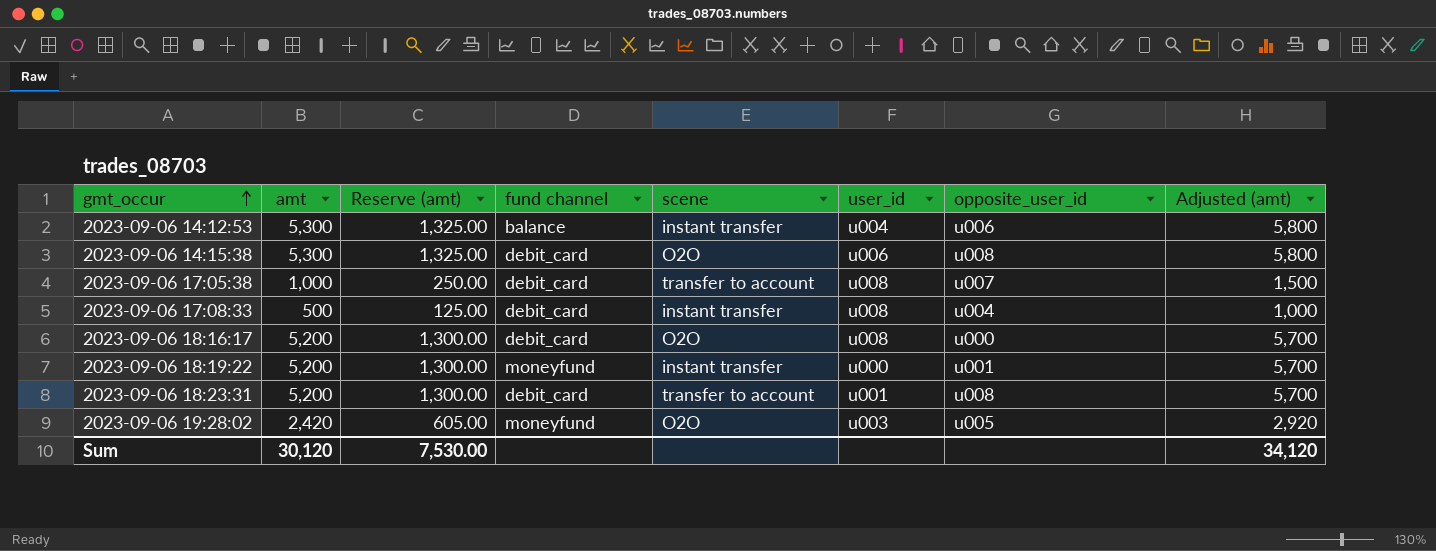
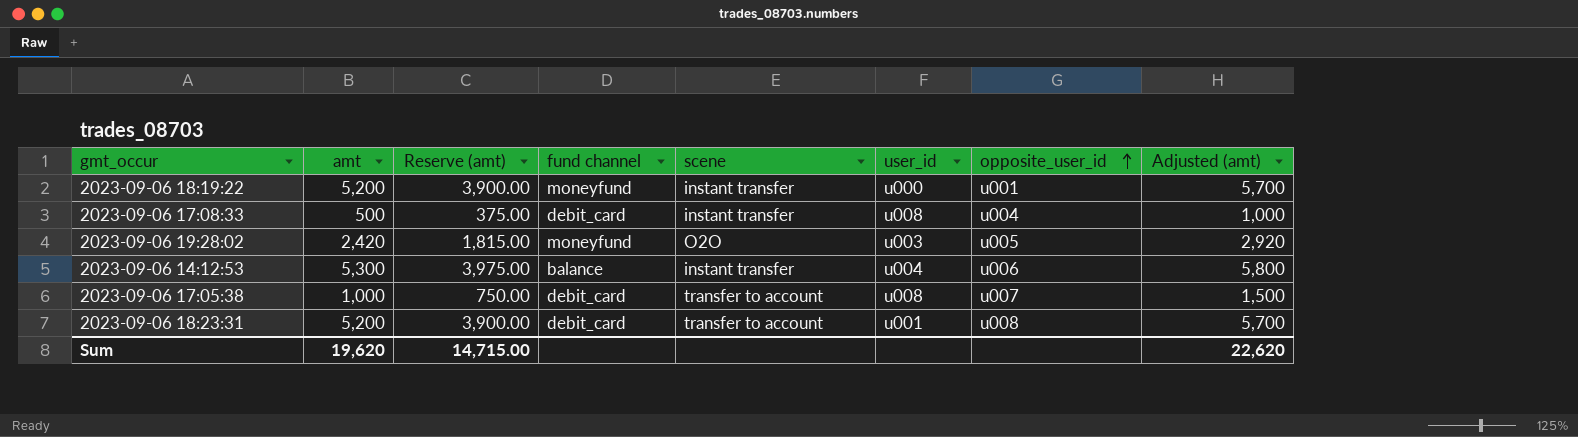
row order: gmt_occur ascending -> opposite_user_id ascending
column Reserve (amt) | formula: [amt] * 0.25 -> [amt] * 0.75
row 2023-09-06 14:15:38: 5,300 | 1,325.00 | debit_card | O2O | u006 | u008 | 5,800 -> none
row 2023-09-06 18:16:17: 5,200 | 1,300.00 | debit_card | O2O | u008 | u000 | 5,700 -> none
Sum | amt: 30,120 -> 19,620
Sum | Reserve (amt): 7,530.00 -> 14,715.00
Sum | Adjusted (amt): 34,120 -> 22,620

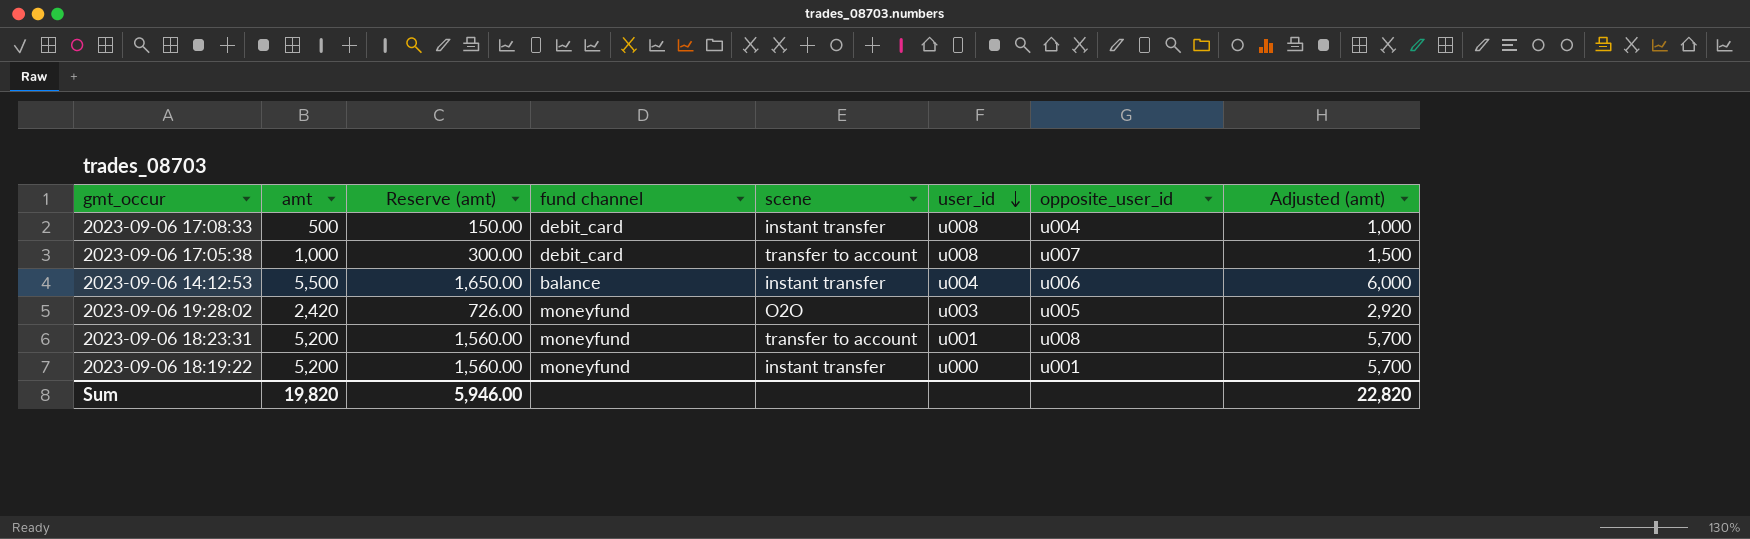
row order: opposite_user_id ascending -> user_id descending
column Reserve (amt) | formula: [amt] * 0.75 -> [amt] * 0.3
2023-09-06 14:12:53 | amt: 5,300 -> 5,500
2023-09-06 14:12:53 | Adjusted (amt): 5,800 -> 6,000
2023-09-06 18:23:31 | fund channel: debit_card -> moneyfund
Sum | amt: 19,620 -> 19,820
Sum | Reserve (amt): 14,715.00 -> 5,946.00
Sum | Adjusted (amt): 22,620 -> 22,820

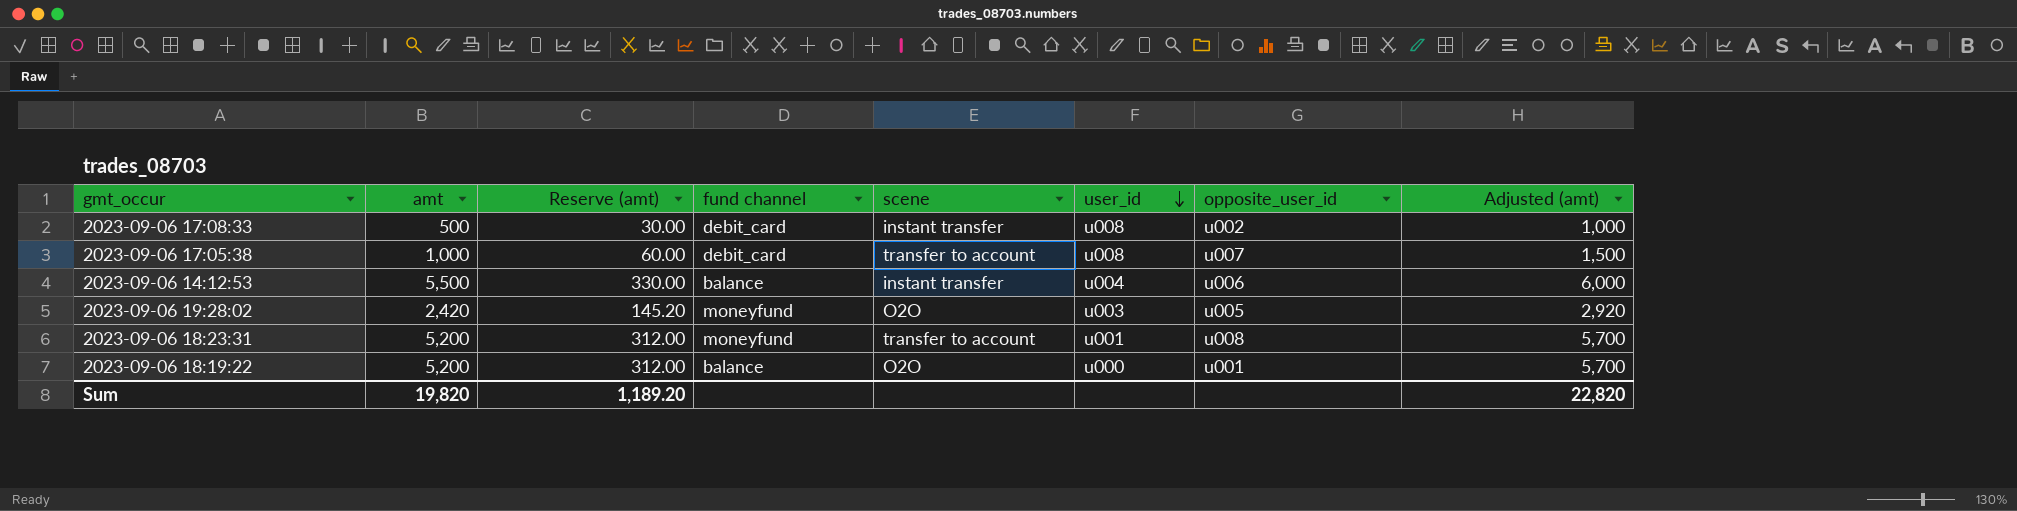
column Reserve (amt) | formula: [amt] * 0.3 -> [amt] * 0.06
2023-09-06 17:08:33 | opposite_user_id: u004 -> u002
2023-09-06 18:19:22 | fund channel: moneyfund -> balance
2023-09-06 18:19:22 | scene: instant transfer -> O2O
Sum | Reserve (amt): 5,946.00 -> 1,189.20

